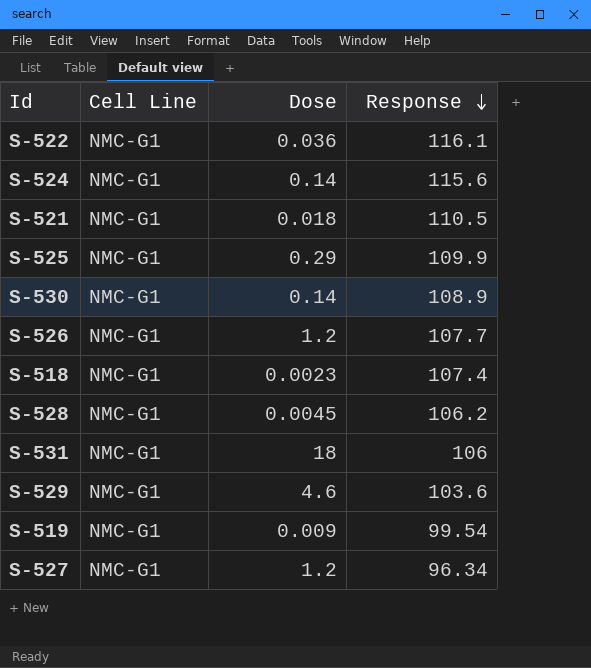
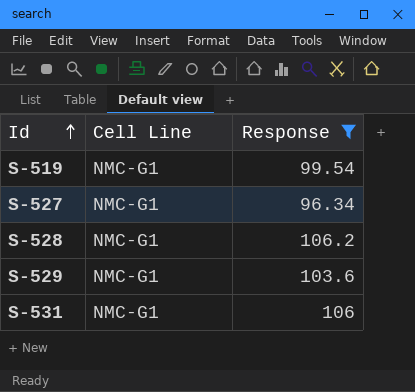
filter: none -> Response <= 106.2
row order: Response descending -> Id ascending
column Dose | position: 3 -> none

